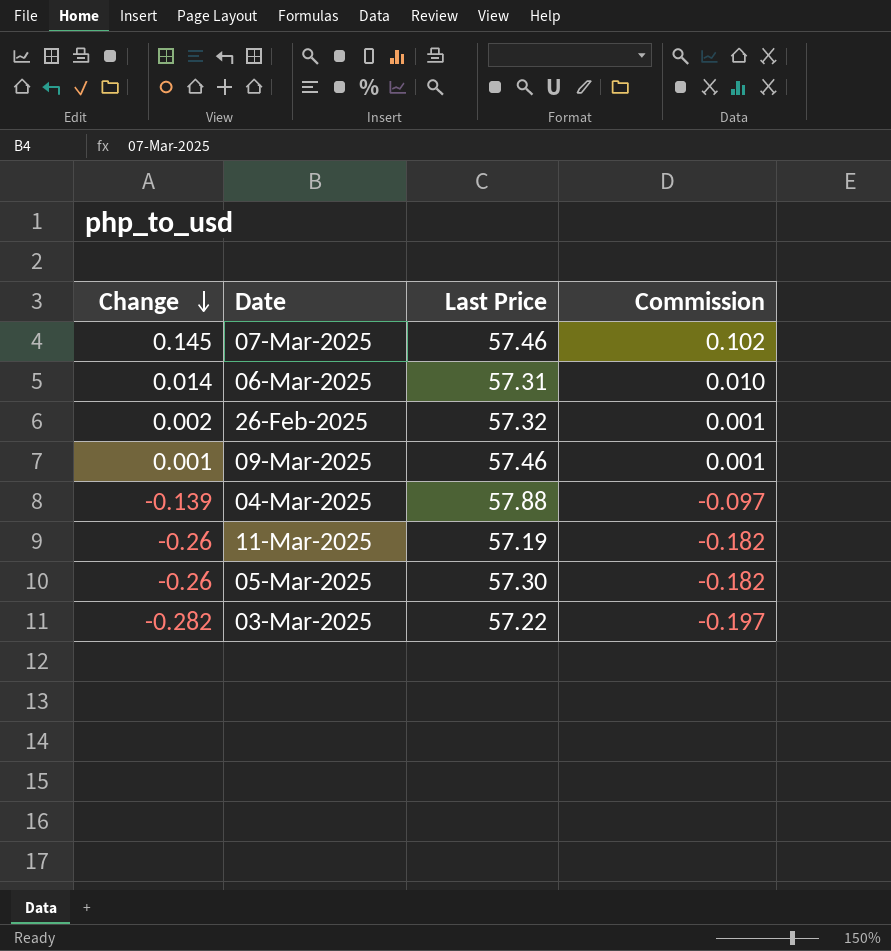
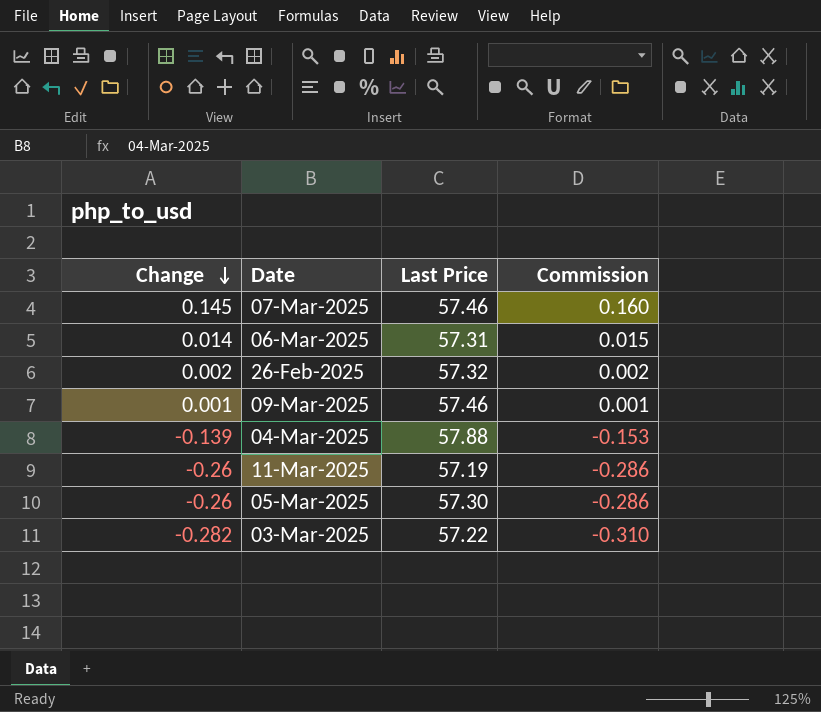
column Commission | formula: [Change] * 0.7 -> [Change] * 1.1

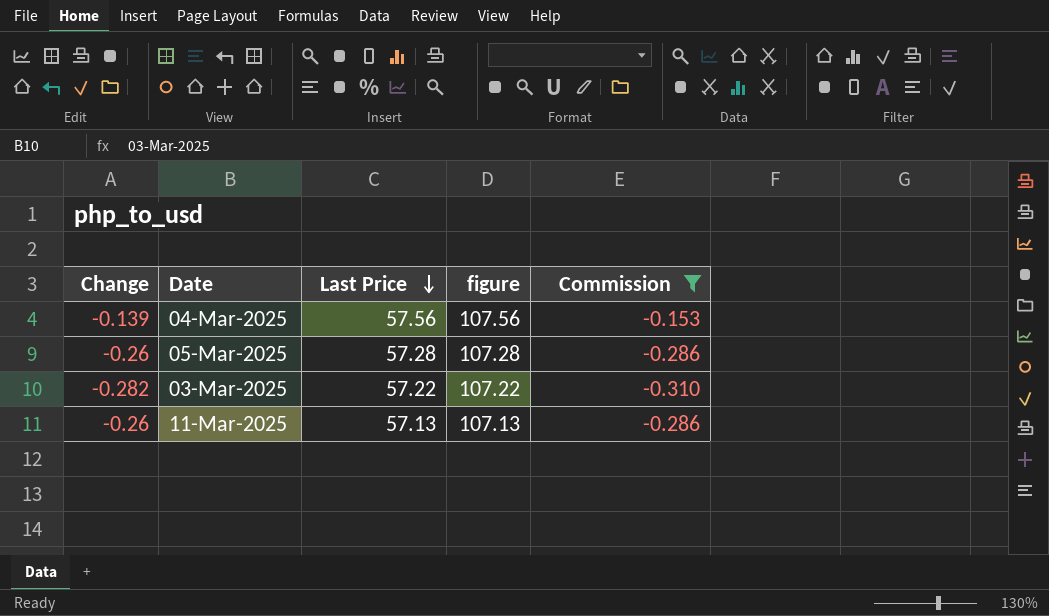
filter: none -> Commission <= -0.153
row order: Change descending -> Last Price descending
column figure | formula: none -> [Last Price] + 50
04-Mar-2025 | Last Price: 57.88 -> 57.56
05-Mar-2025 | Last Price: 57.30 -> 57.28
11-Mar-2025 | Last Price: 57.19 -> 57.13

